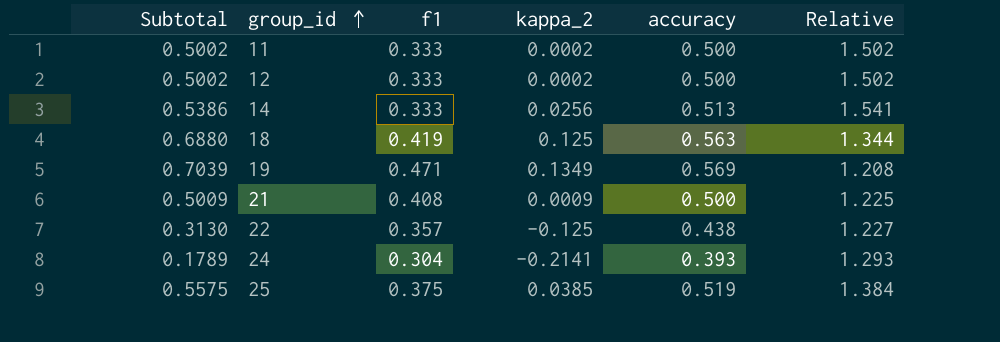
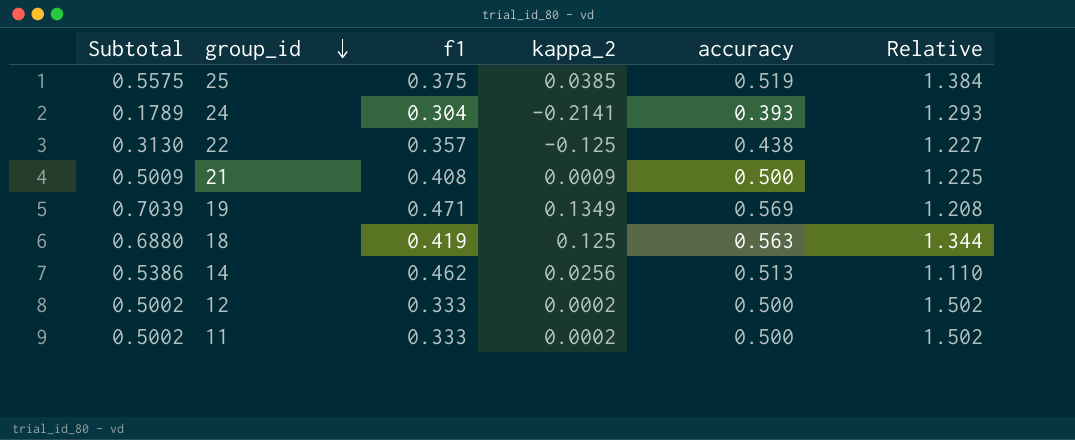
row order: group_id ascending -> group_id descending
14 | f1: 0.333 -> 0.462
14 | Relative: 1.541 -> 1.110

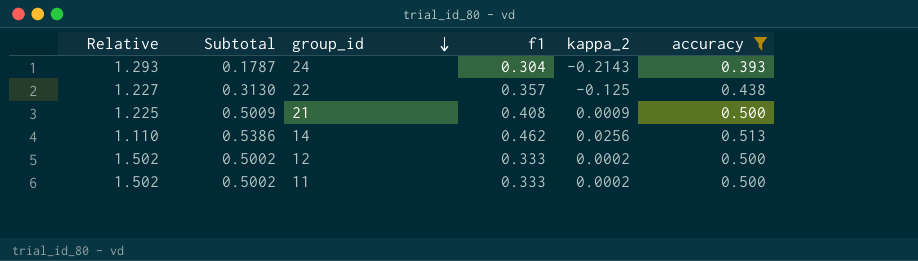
filter: none -> accuracy <= 0.513
column Relative | position: 6 -> 1
24 | Subtotal: 0.1789 -> 0.1787
24 | kappa_2: -0.2141 -> -0.2143

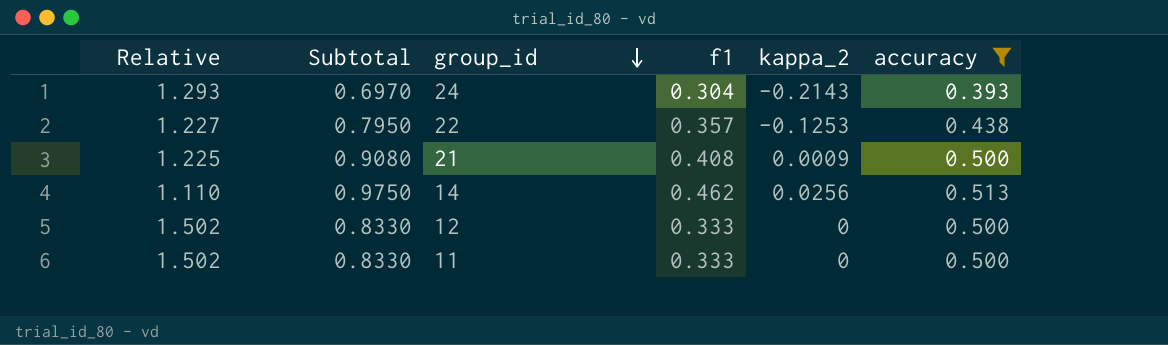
column Subtotal | formula: [kappa_2] + [accuracy] -> [f1] + [accuracy]
22 | kappa_2: -0.125 -> -0.1253
12 | kappa_2: 0.0002 -> 0
11 | kappa_2: 0.0002 -> 0

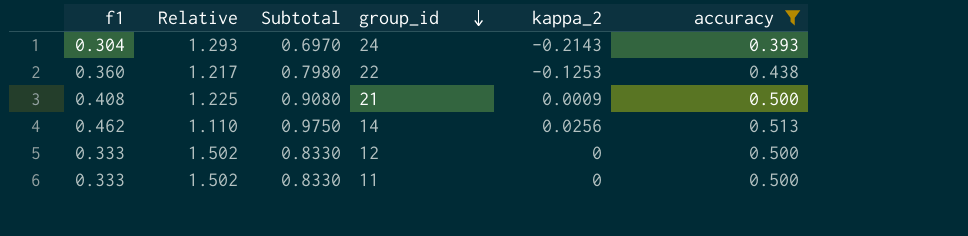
column f1 | position: 4 -> 1
22 | f1: 0.357 -> 0.360
22 | Relative: 1.227 -> 1.217
22 | Subtotal: 0.7950 -> 0.7980

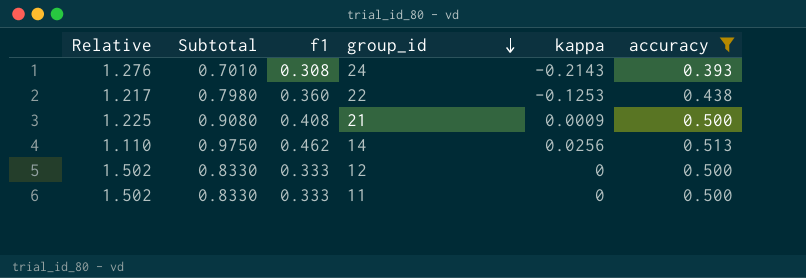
column f1 | position: 1 -> 3
column name: kappa_2 -> kappa
24 | Relative: 1.293 -> 1.276
24 | Subtotal: 0.6970 -> 0.7010
24 | f1: 0.304 -> 0.308

